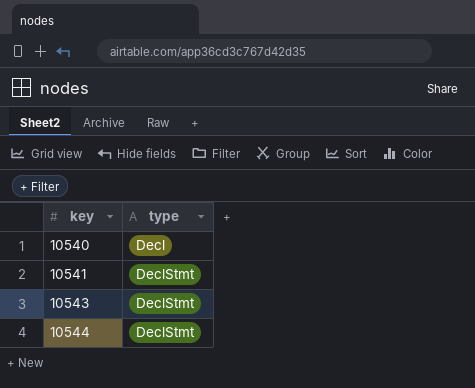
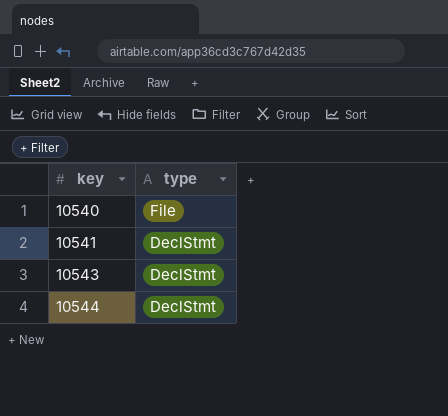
10540 | type: Decl -> File

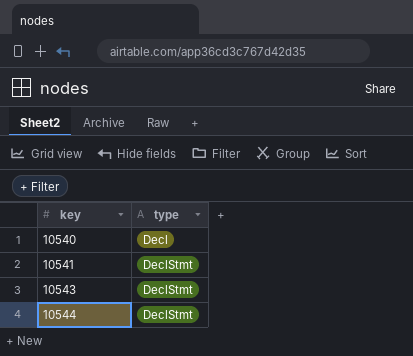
10540 | type: File -> Decl

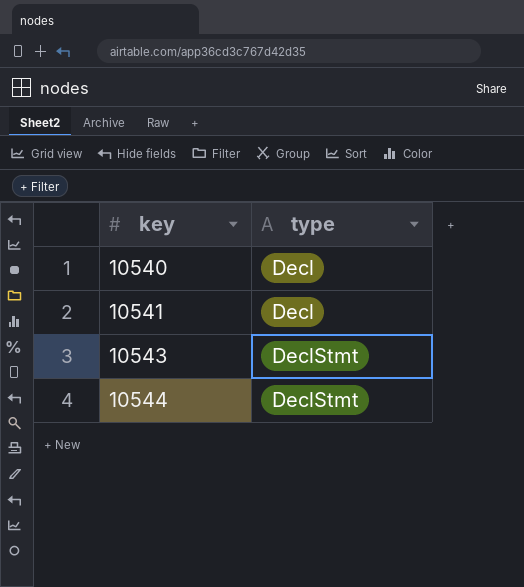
10541 | type: DeclStmt -> Decl

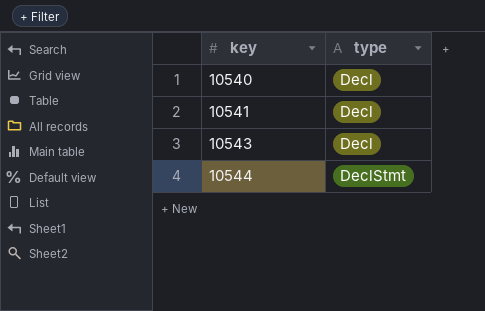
10543 | type: DeclStmt -> Decl

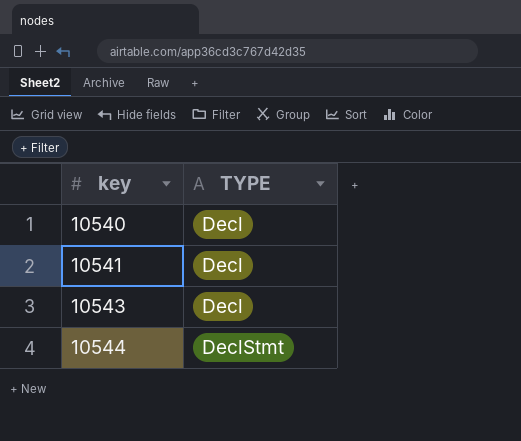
column name: type -> TYPE

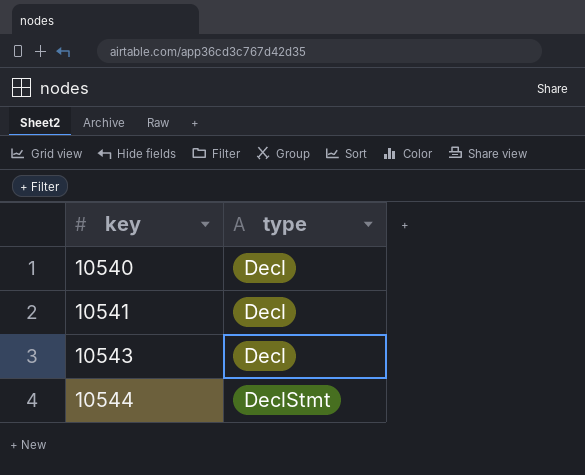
column name: TYPE -> type

